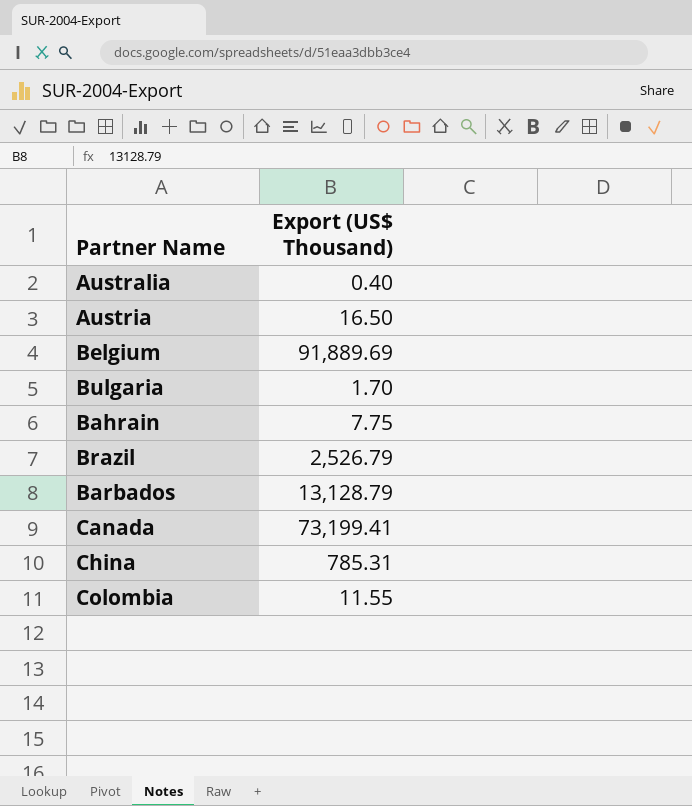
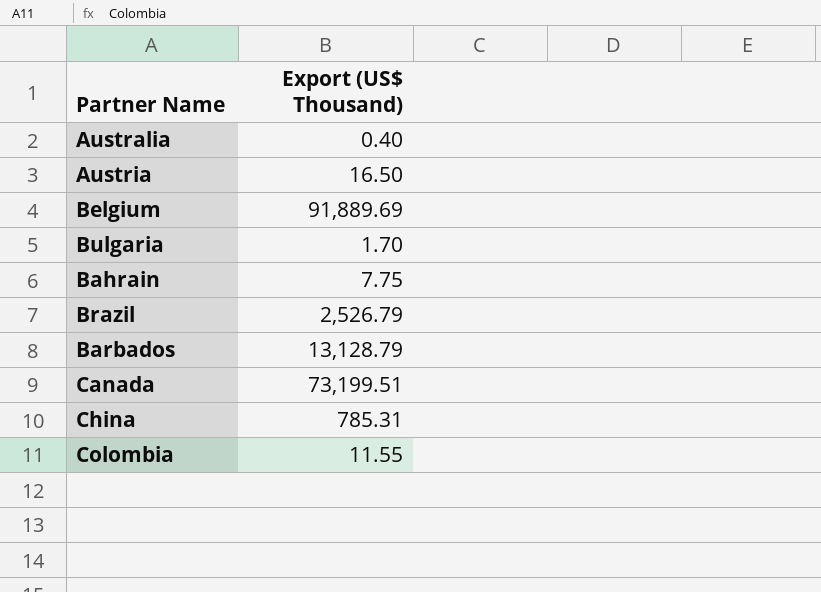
Canada | Export (US$ Thousand): 73,199.41 -> 73,199.51

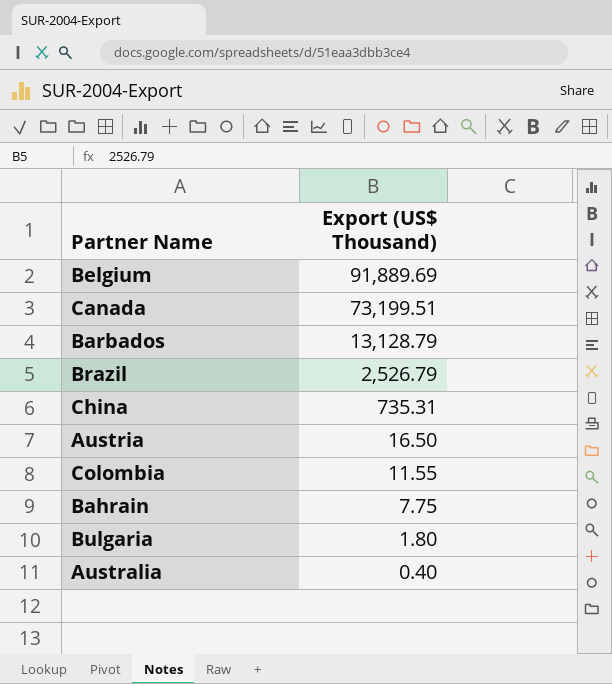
row order: none -> Export (US$ Thousand) descending
China | Export (US$ Thousand): 785.31 -> 735.31
Bulgaria | Export (US$ Thousand): 1.70 -> 1.80

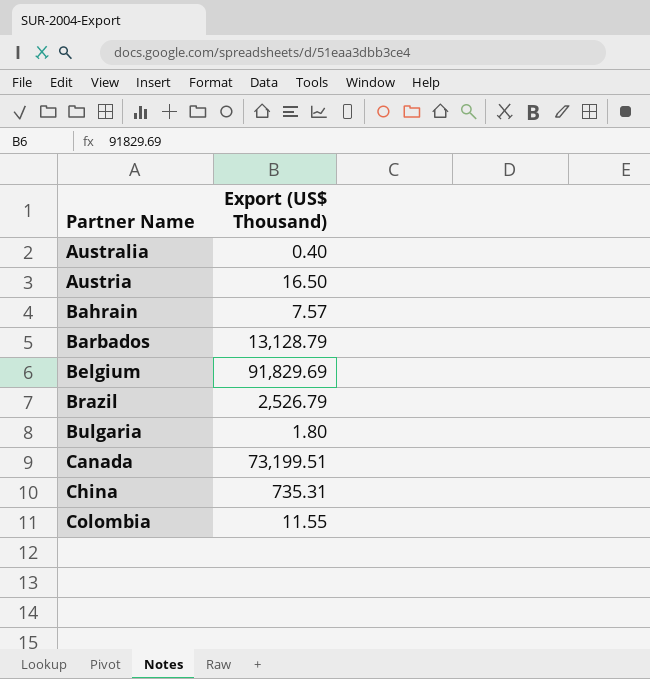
row order: Export (US$ Thousand) descending -> Partner Name ascending
Bahrain | Export (US$ Thousand): 7.75 -> 7.57
Belgium | Export (US$ Thousand): 91,889.69 -> 91,829.69

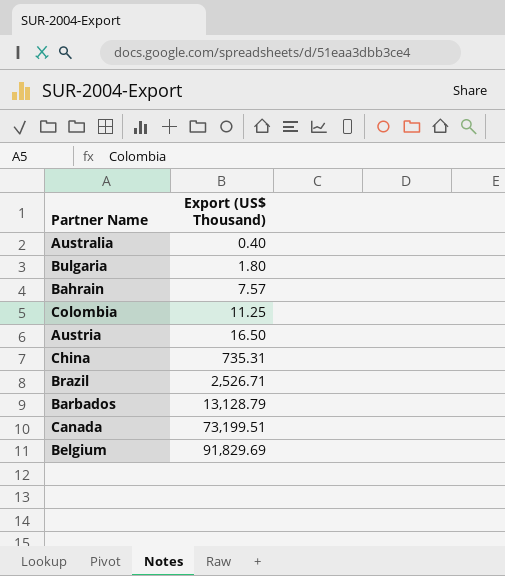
row order: Partner Name ascending -> Export (US$ Thousand) ascending
Colombia | Export (US$ Thousand): 11.55 -> 11.25
Brazil | Export (US$ Thousand): 2,526.79 -> 2,526.71

